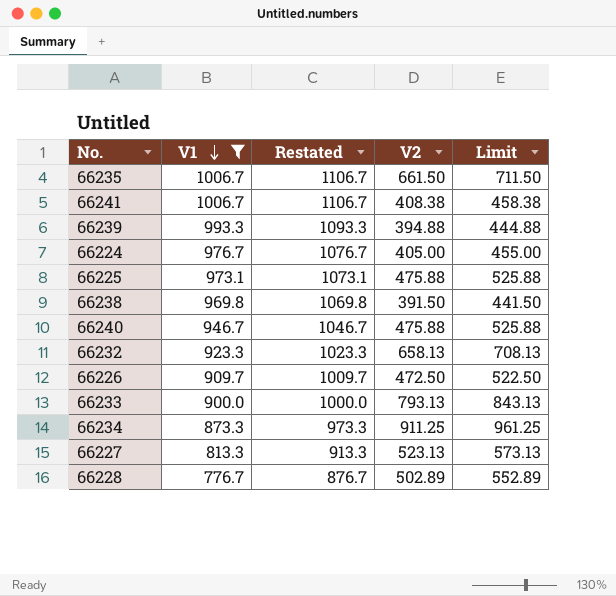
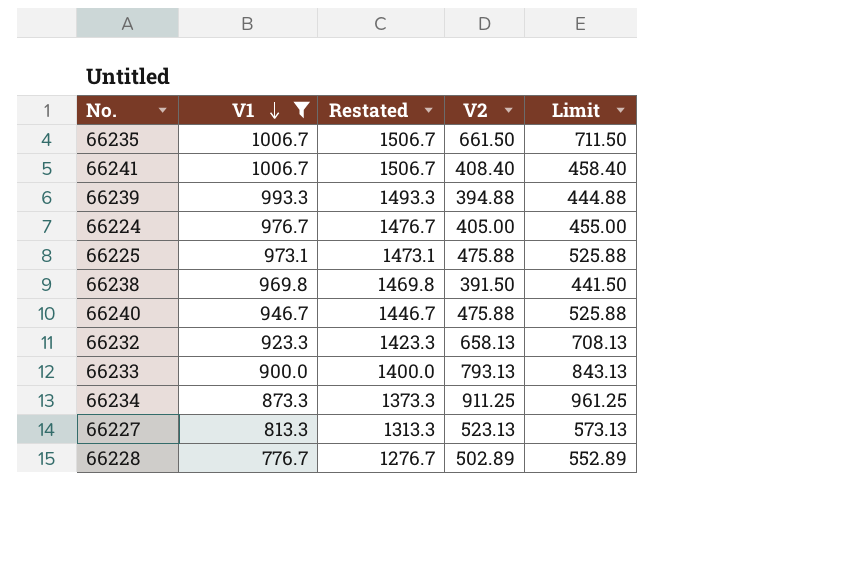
column Restated | formula: [V1] + 100 -> [V1] + 500
row 66226: 909.7 | 1009.7 | 472.50 | 522.50 -> none
66241 | V2: 408.38 -> 408.40
66241 | Limit: 458.38 -> 458.40

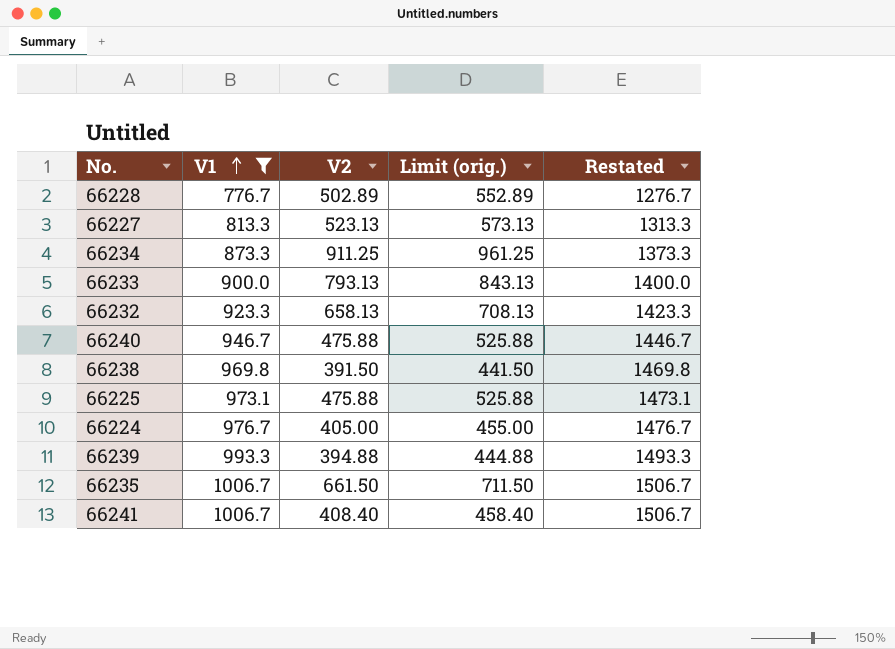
row order: V1 descending -> V1 ascending
column name: Limit -> Limit (orig.)
column Restated | position: 3 -> 5

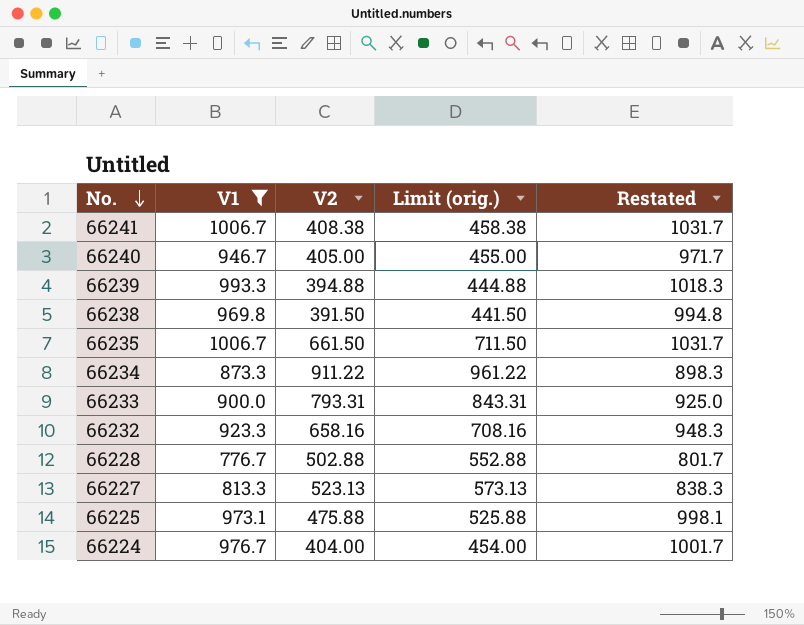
row order: V1 ascending -> No. descending
column Restated | formula: [V1] + 500 -> [V1] + 25
66241 | V2: 408.40 -> 408.38
66241 | Limit (orig.): 458.40 -> 458.38
66240 | V2: 475.88 -> 405.00
66240 | Limit (orig.): 525.88 -> 455.00
66234 | V2: 911.25 -> 911.22
66234 | Limit (orig.): 961.25 -> 961.22
66233 | V2: 793.13 -> 793.31
66233 | Limit (orig.): 843.13 -> 843.31
66232 | V2: 658.13 -> 658.16
66232 | Limit (orig.): 708.13 -> 708.16
66228 | V2: 502.89 -> 502.88
66228 | Limit (orig.): 552.89 -> 552.88
66224 | V2: 405.00 -> 404.00
66224 | Limit (orig.): 455.00 -> 454.00

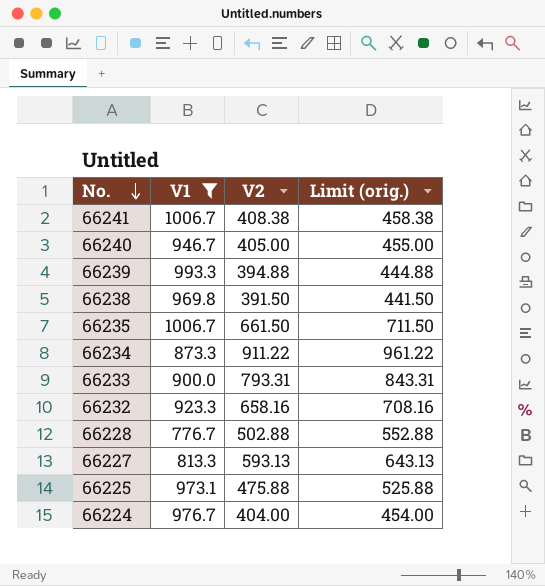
column Restated | formula: [V1] + 25 -> none
66227 | V2: 523.13 -> 593.13
66227 | Limit (orig.): 573.13 -> 643.13

